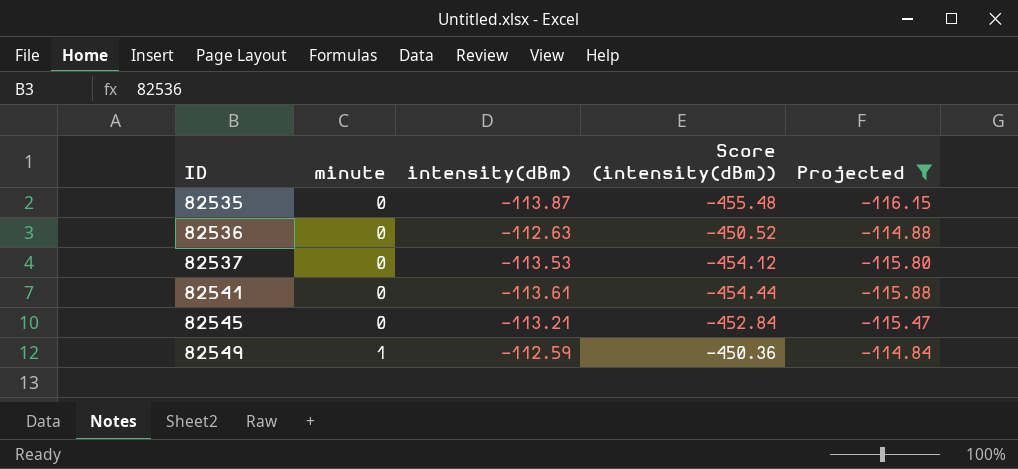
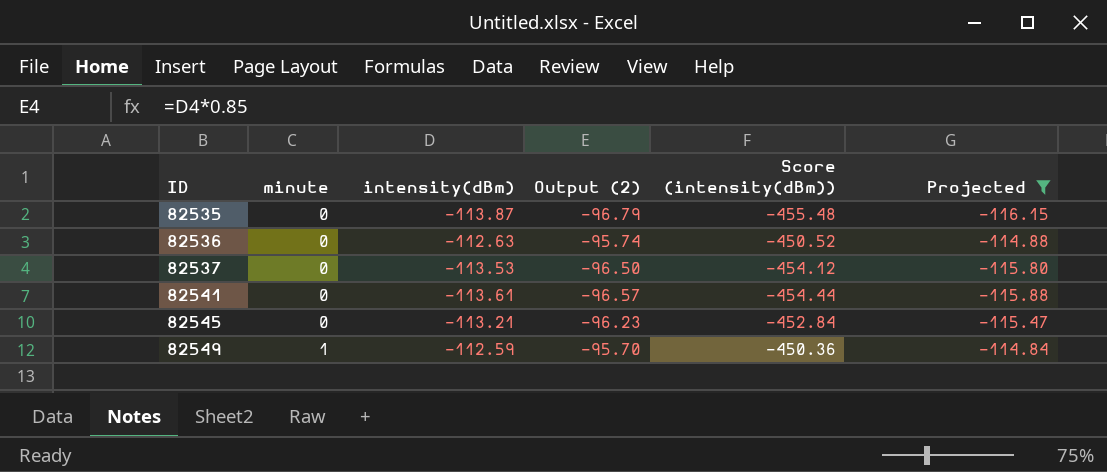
column Output (2) | formula: none -> [intensity(dBm)] * 0.85

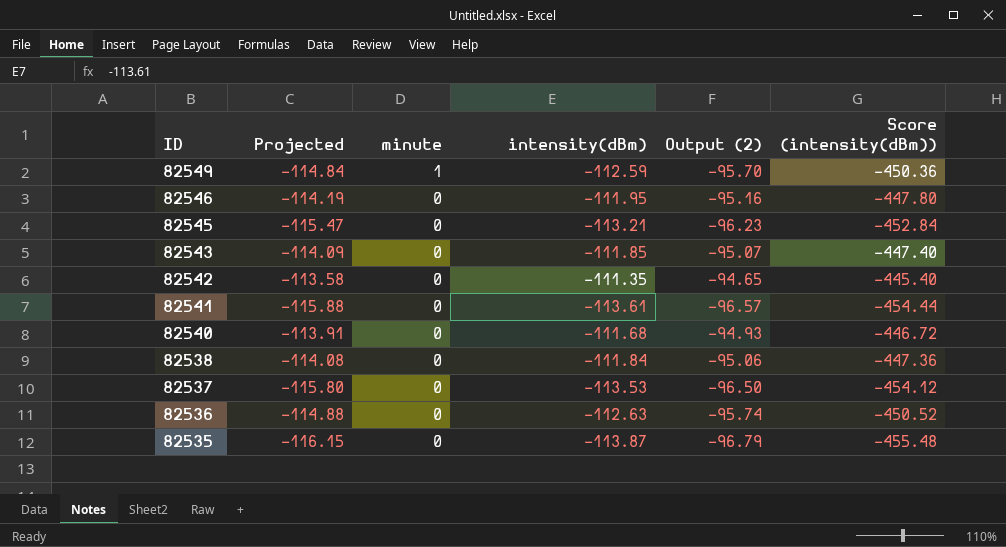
filter: Projected <= -114.84 -> none
row order: ID ascending -> ID descending
column Projected | position: 6 -> 2

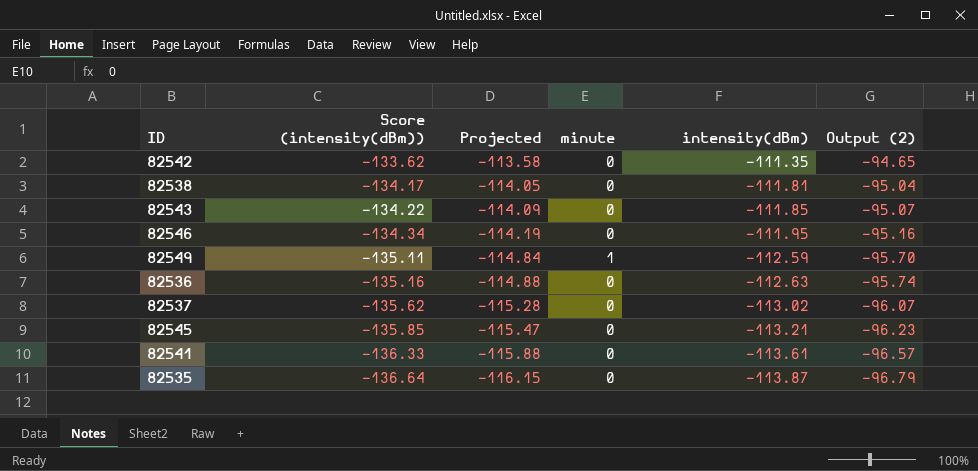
row order: ID descending -> Score (intensity(dBm)) descending
column Score (intensity(dBm)) | formula: [intensity(dBm)] * 4 -> [intensity(dBm)] * 1.2
column Score (intensity(dBm)) | position: 6 -> 2
row 82540: -113.91 | 0 | -111.68 | -94.93 | -446.72 -> none
82538 | Projected: -114.08 -> -114.05
82538 | intensity(dBm): -111.84 -> -111.81
82538 | Output (2): -95.06 -> -95.04
82537 | Projected: -115.80 -> -115.28
82537 | intensity(dBm): -113.53 -> -113.02
82537 | Output (2): -96.50 -> -96.07

